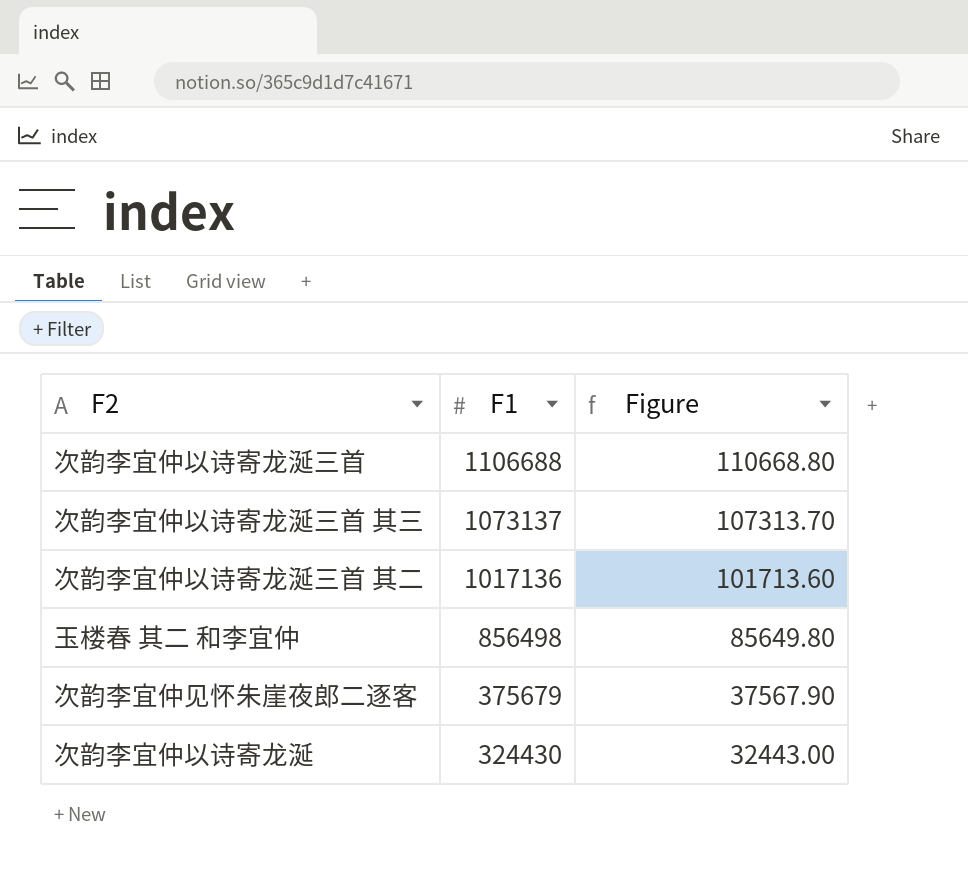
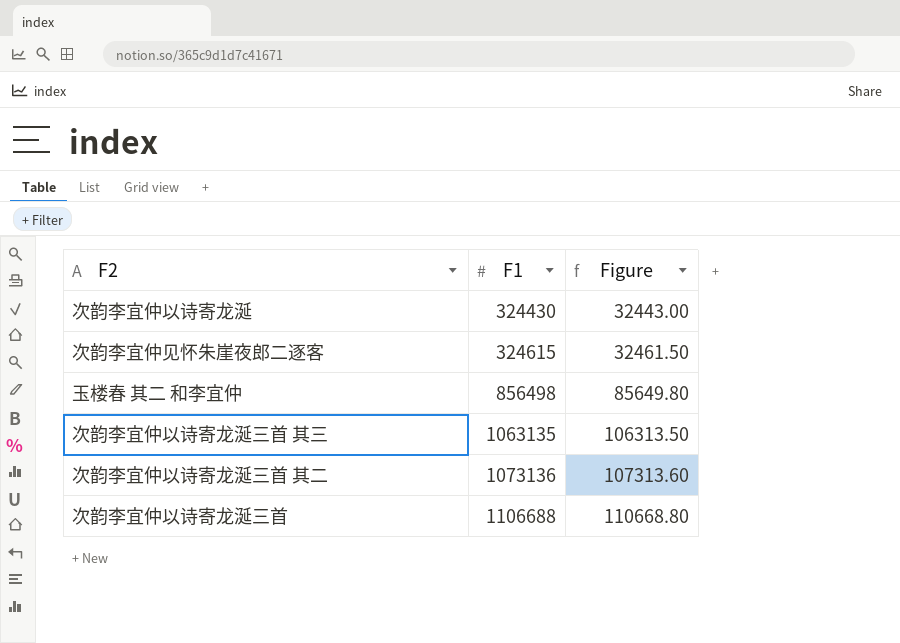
row order: F1 descending -> F1 ascending
次韵李宜仲见怀朱崖夜郎二逐客 | F1: 375679 -> 324615
次韵李宜仲见怀朱崖夜郎二逐客 | Figure: 37567.90 -> 32461.50
次韵李宜仲以诗寄龙涎三首 其三 | F1: 1073137 -> 1063135
次韵李宜仲以诗寄龙涎三首 其三 | Figure: 107313.70 -> 106313.50
次韵李宜仲以诗寄龙涎三首 其二 | F1: 1017136 -> 1073136
次韵李宜仲以诗寄龙涎三首 其二 | Figure: 101713.60 -> 107313.60

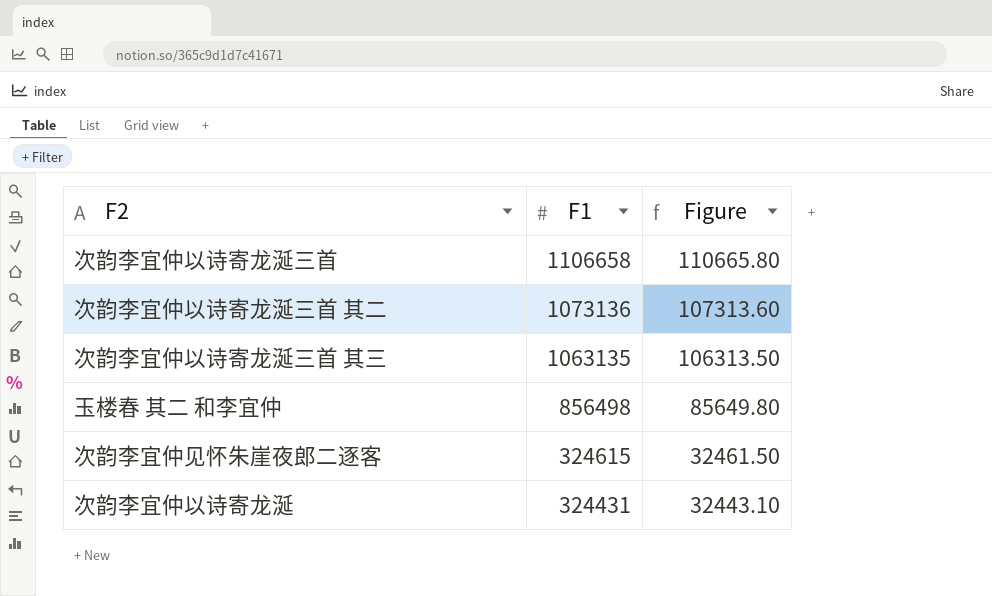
row order: F1 ascending -> F1 descending
次韵李宜仲以诗寄龙涎三首 | F1: 1106688 -> 1106658
次韵李宜仲以诗寄龙涎三首 | Figure: 110668.80 -> 110665.80
次韵李宜仲以诗寄龙涎 | F1: 324430 -> 324431
次韵李宜仲以诗寄龙涎 | Figure: 32443.00 -> 32443.10

